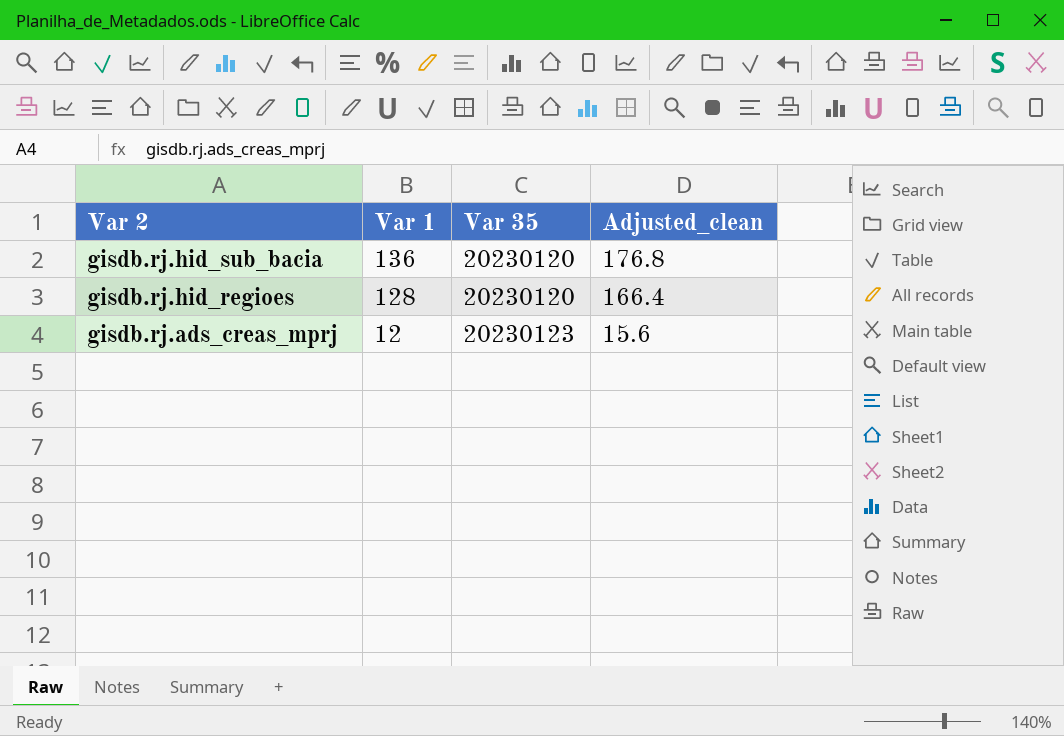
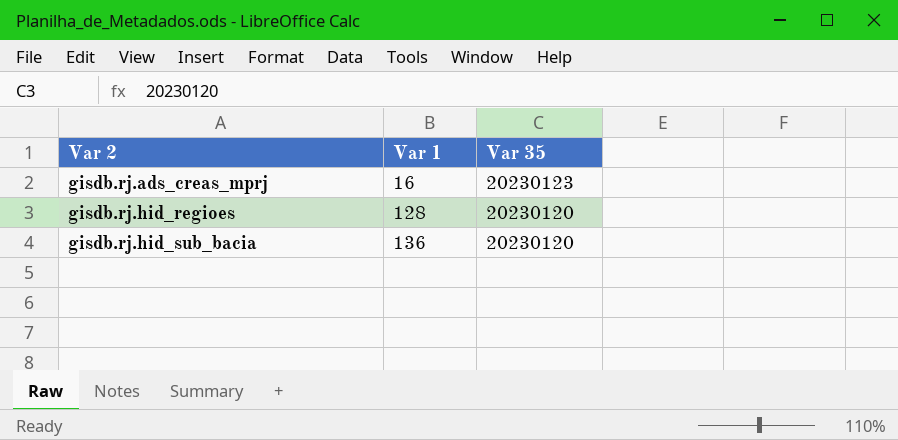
row order: Var 2 descending -> Var 2 ascending
column Adjusted_clean | formula: [Var 1] * 1.3 -> none
gisdb.rj.ads_creas_mprj | Var 1: 12 -> 16

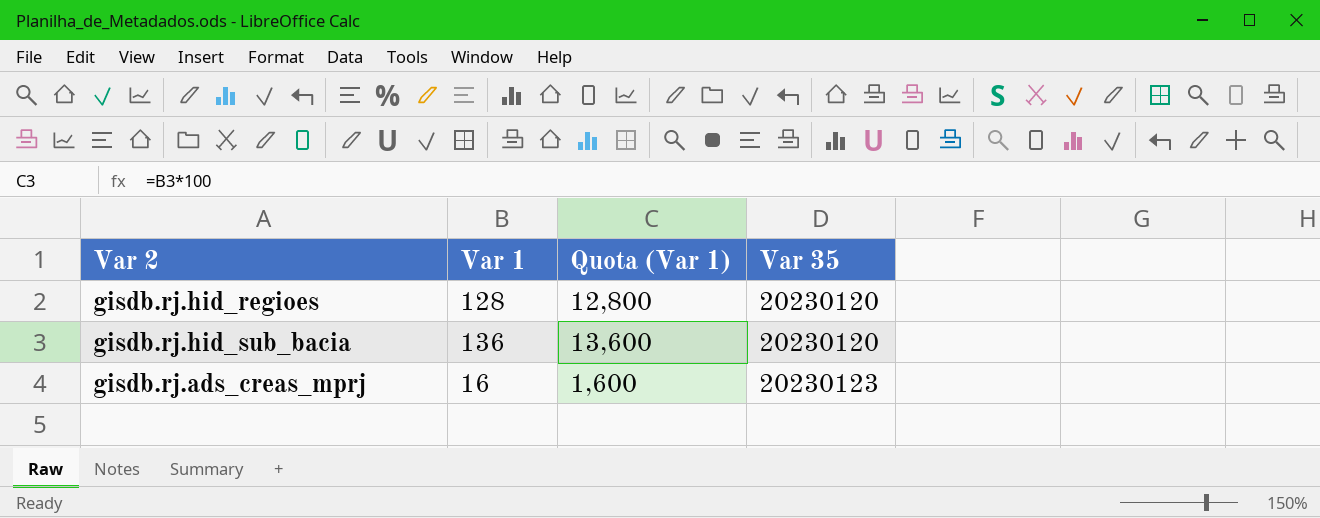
row order: Var 2 ascending -> Var 35 ascending
column Quota (Var 1) | formula: none -> [Var 1] * 100

